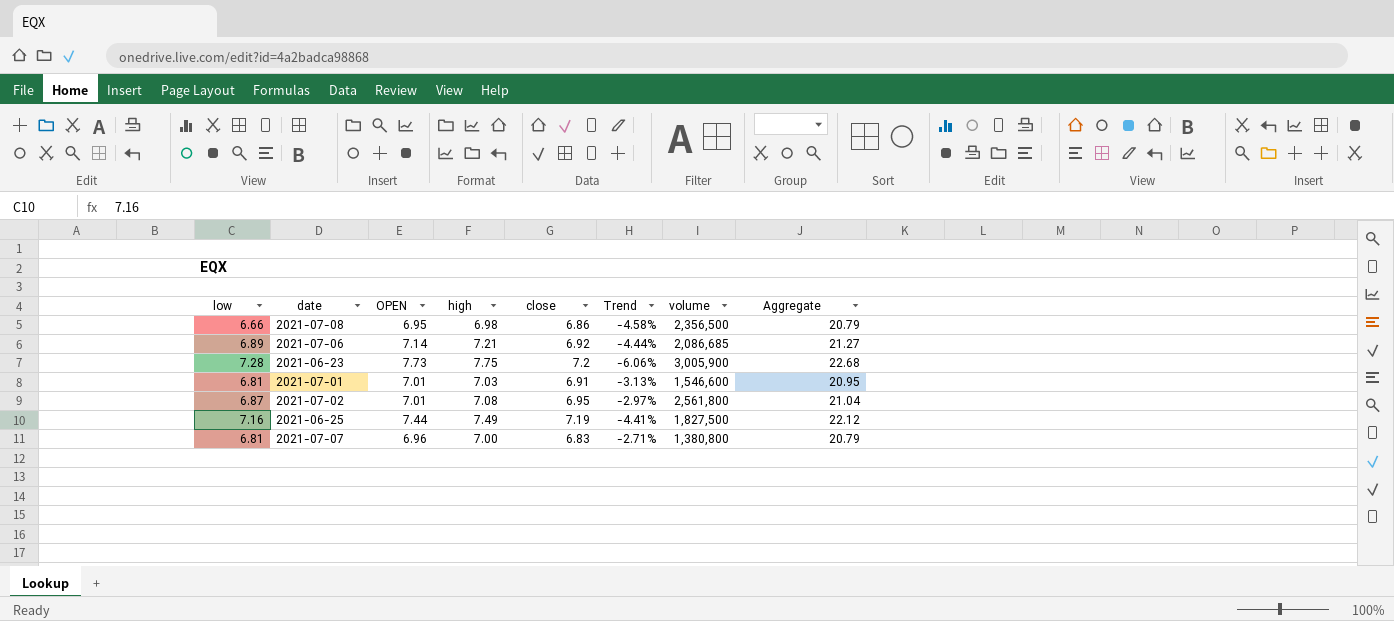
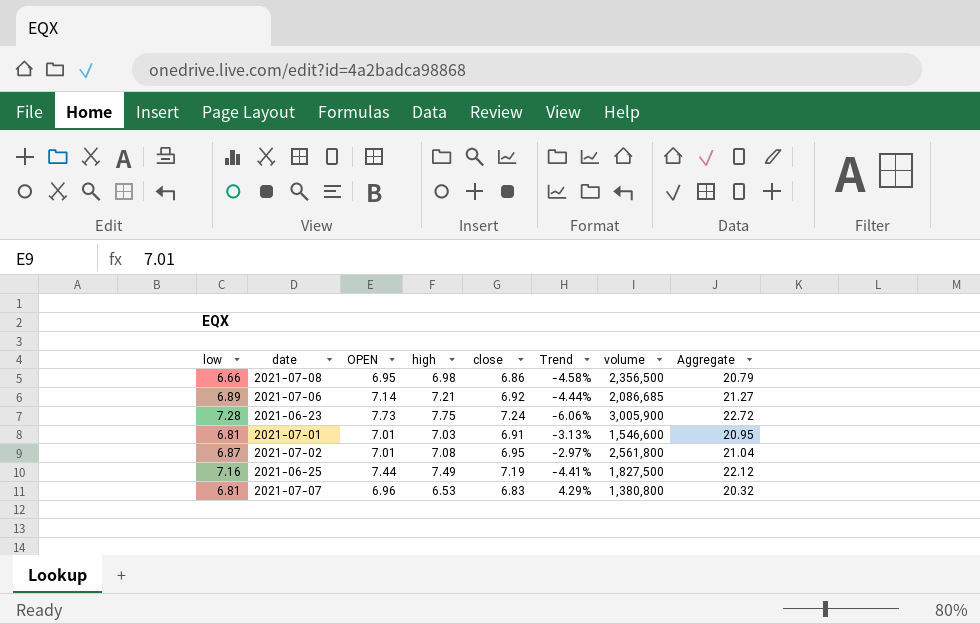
2021-06-23 | close: 7.2 -> 7.24
2021-06-23 | Aggregate: 22.68 -> 22.72
2021-07-07 | high: 7.00 -> 6.53
2021-07-07 | Trend: -2.71% -> 4.29%
2021-07-07 | Aggregate: 20.79 -> 20.32

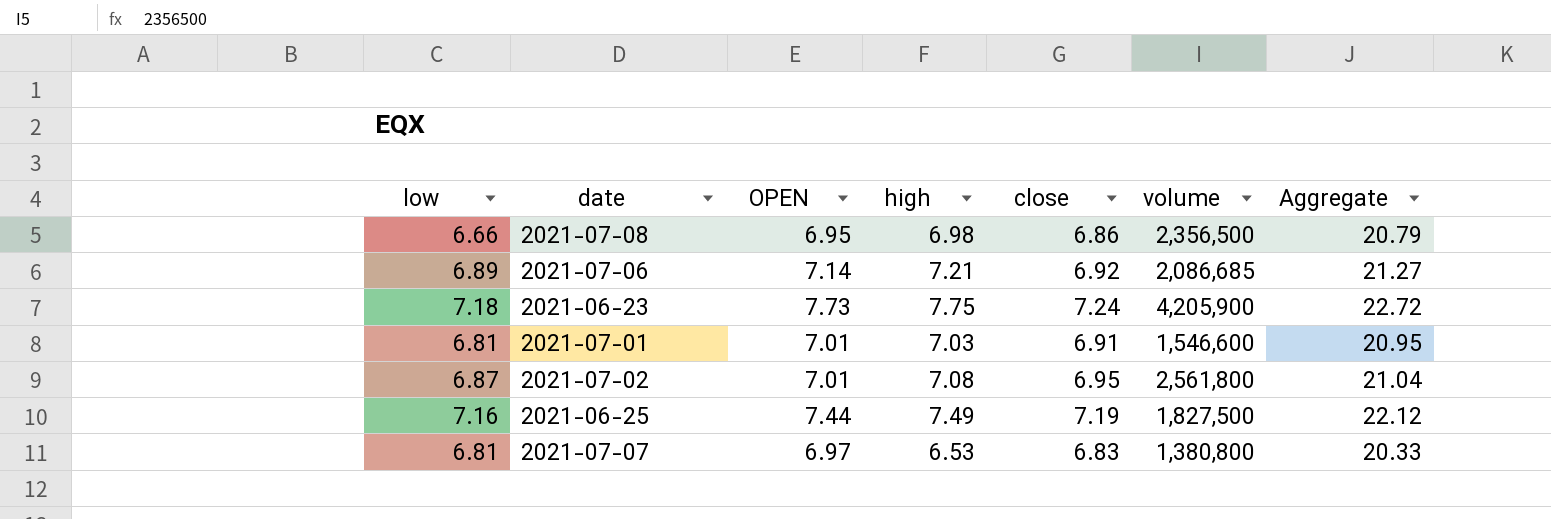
column Trend | formula: ([low] - [high]) / [high] -> none
2021-06-23 | low: 7.28 -> 7.18
2021-06-23 | volume: 3,005,900 -> 4,205,900
2021-07-07 | OPEN: 6.96 -> 6.97
2021-07-07 | Aggregate: 20.32 -> 20.33

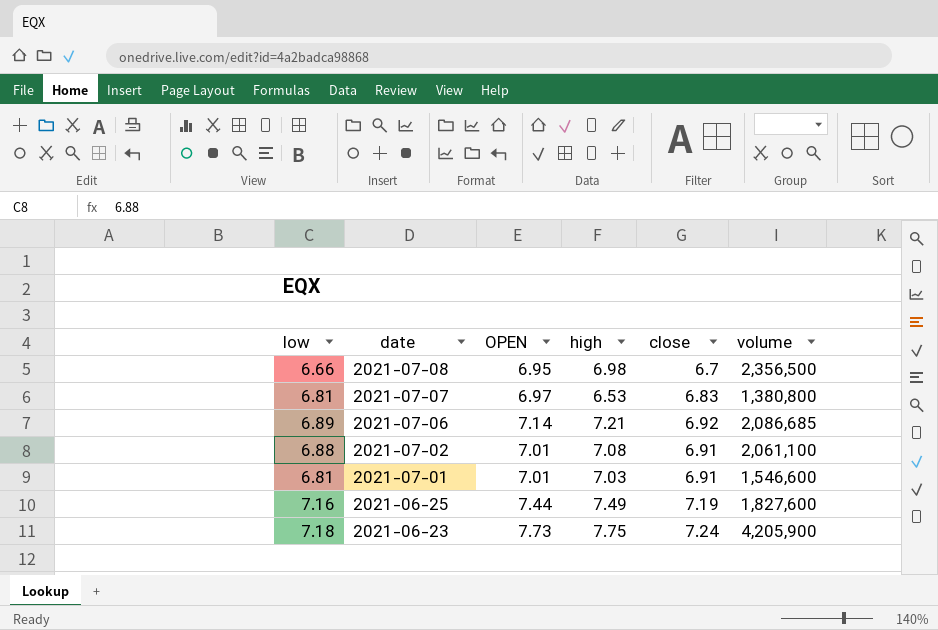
row order: none -> date descending
column Aggregate | formula: [OPEN] + [high] + [close] -> none
2021-07-08 | close: 6.86 -> 6.7
2021-07-02 | low: 6.87 -> 6.88
2021-07-02 | close: 6.95 -> 6.91
2021-07-02 | volume: 2,561,800 -> 2,061,100
2021-06-25 | volume: 1,827,500 -> 1,827,600

